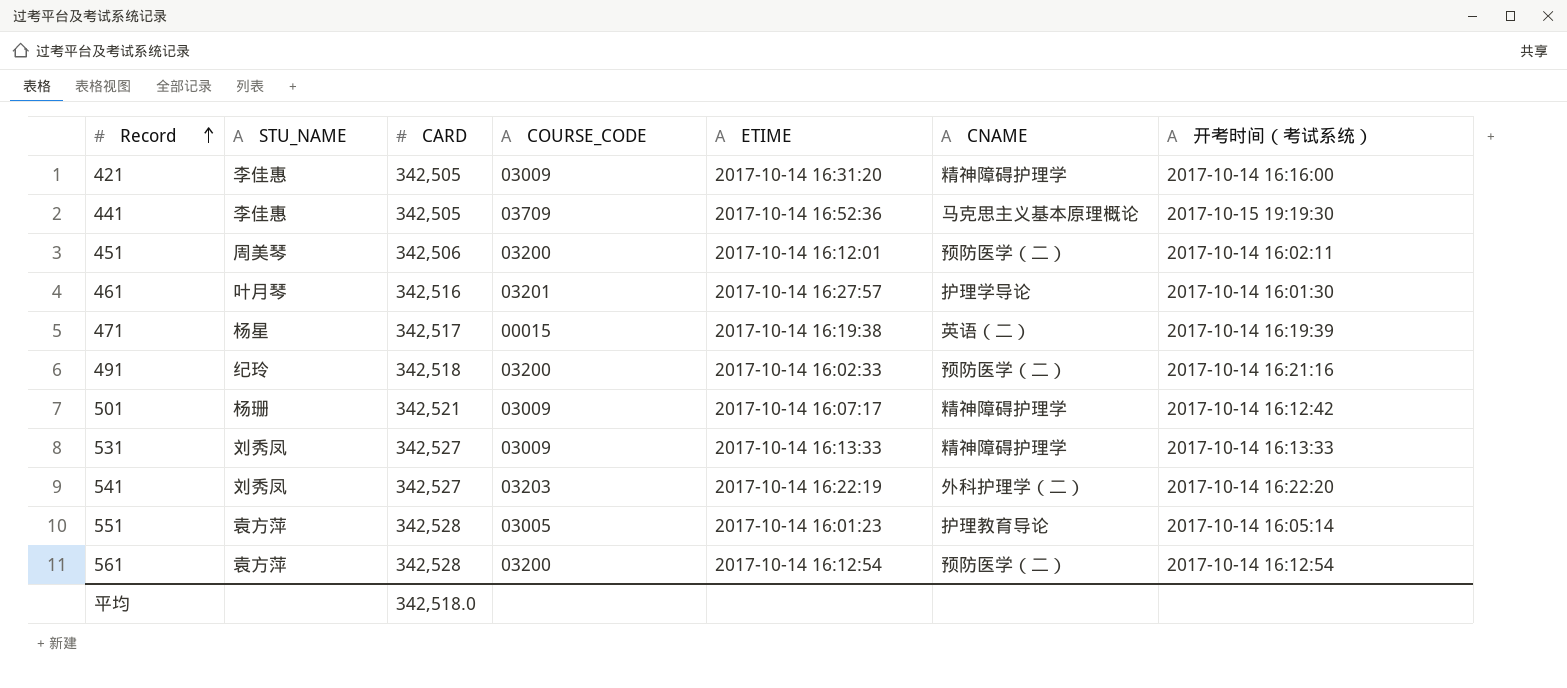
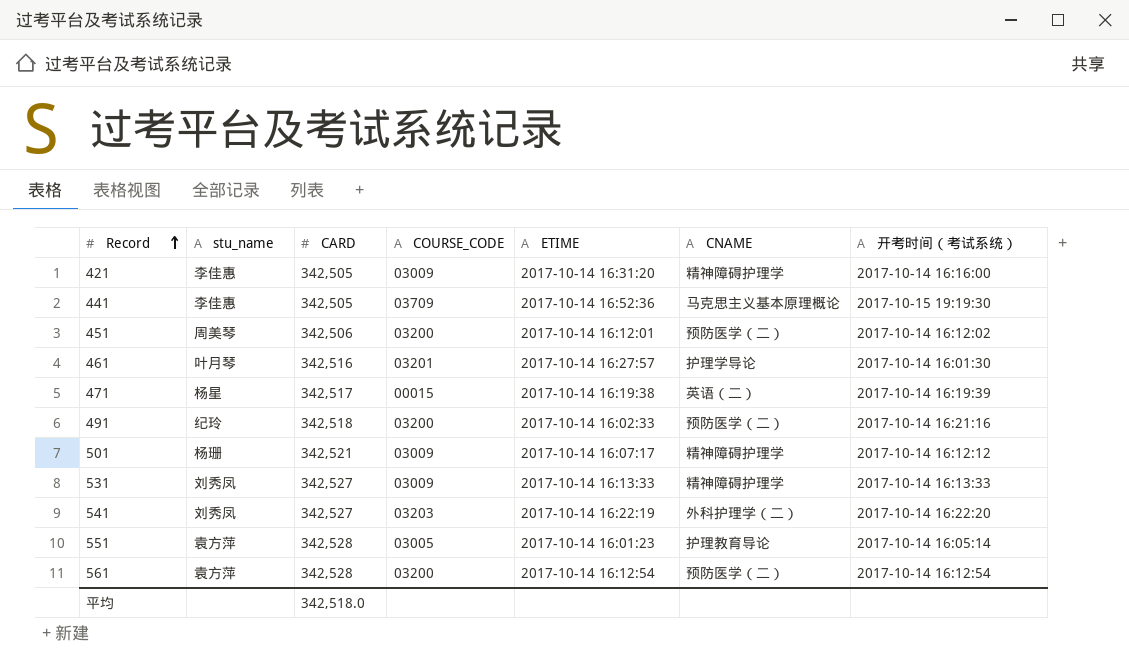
column name: STU_NAME -> stu_name
451 | 开考时间（考试系统）: 2017-10-14 16:02:11 -> 2017-10-14 16:12:02
501 | 开考时间（考试系统）: 2017-10-14 16:12:42 -> 2017-10-14 16:12:12

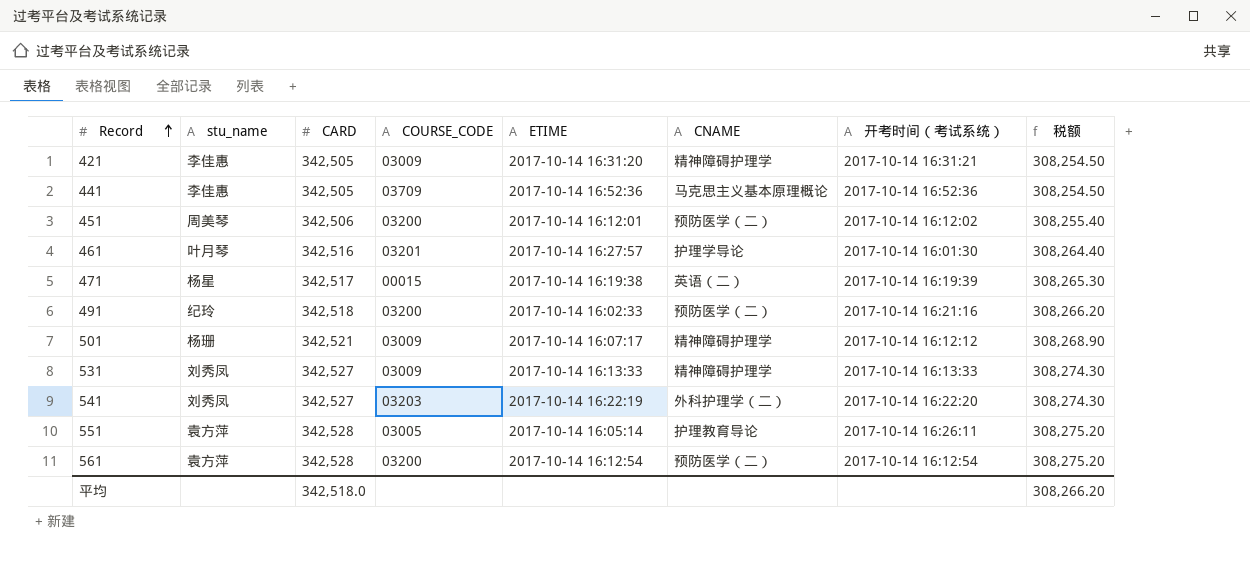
column 税额 | formula: none -> [CARD] * 0.9
421 | 开考时间（考试系统）: 2017-10-14 16:16:00 -> 2017-10-14 16:31:21
441 | 开考时间（考试系统）: 2017-10-15 19:19:30 -> 2017-10-14 16:52:36
551 | ETIME: 2017-10-14 16:01:23 -> 2017-10-14 16:05:14
551 | 开考时间（考试系统）: 2017-10-14 16:05:14 -> 2017-10-14 16:26:11

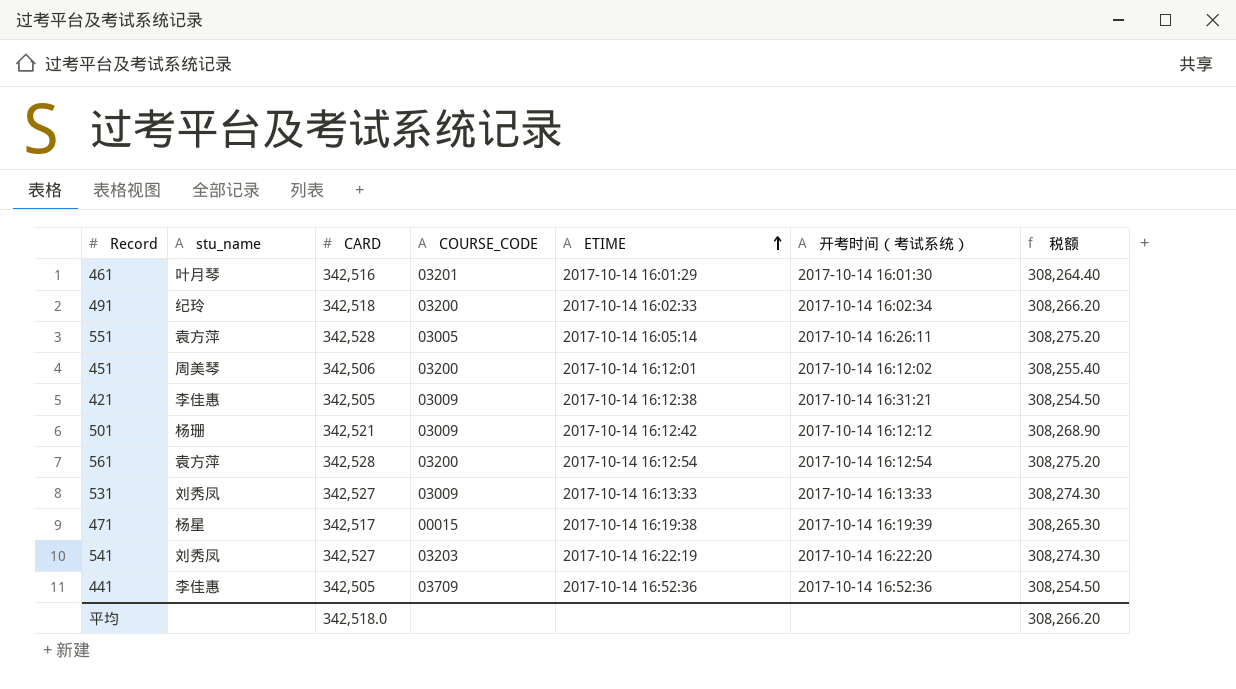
row order: Record ascending -> ETIME ascending
column CNAME | position: 6 -> none
461 | ETIME: 2017-10-14 16:27:57 -> 2017-10-14 16:01:29
491 | 开考时间（考试系统）: 2017-10-14 16:21:16 -> 2017-10-14 16:02:34
421 | ETIME: 2017-10-14 16:31:20 -> 2017-10-14 16:12:38
501 | ETIME: 2017-10-14 16:07:17 -> 2017-10-14 16:12:42

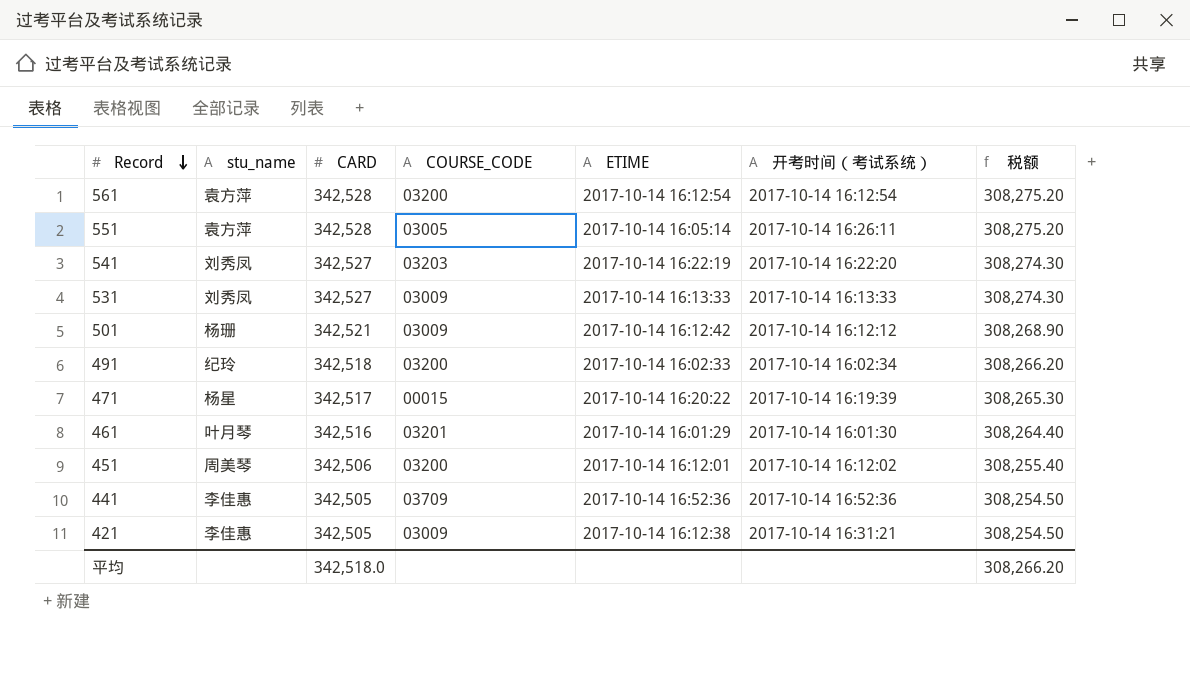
row order: ETIME ascending -> Record descending
471 | ETIME: 2017-10-14 16:19:38 -> 2017-10-14 16:20:22

